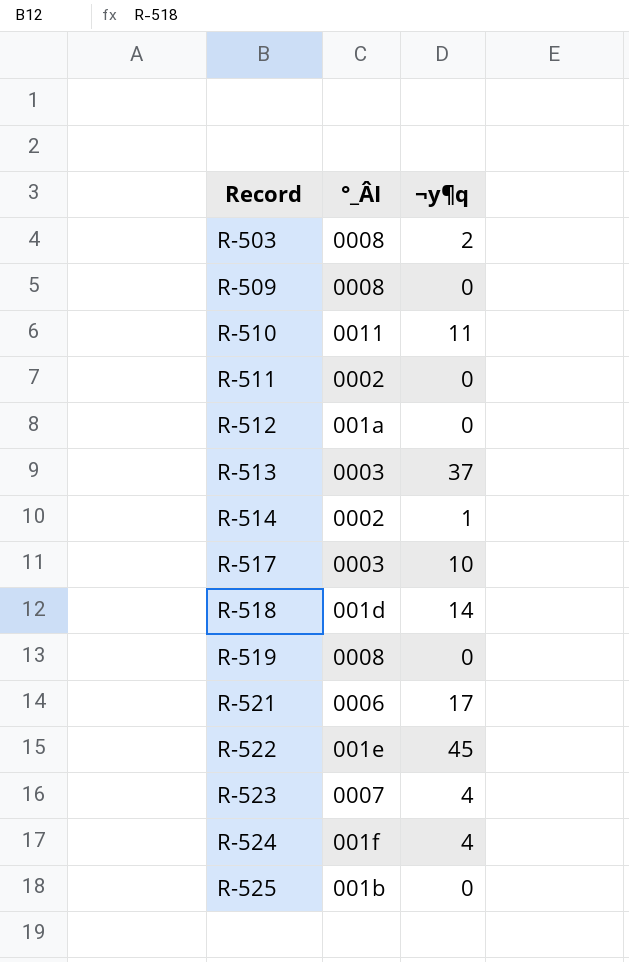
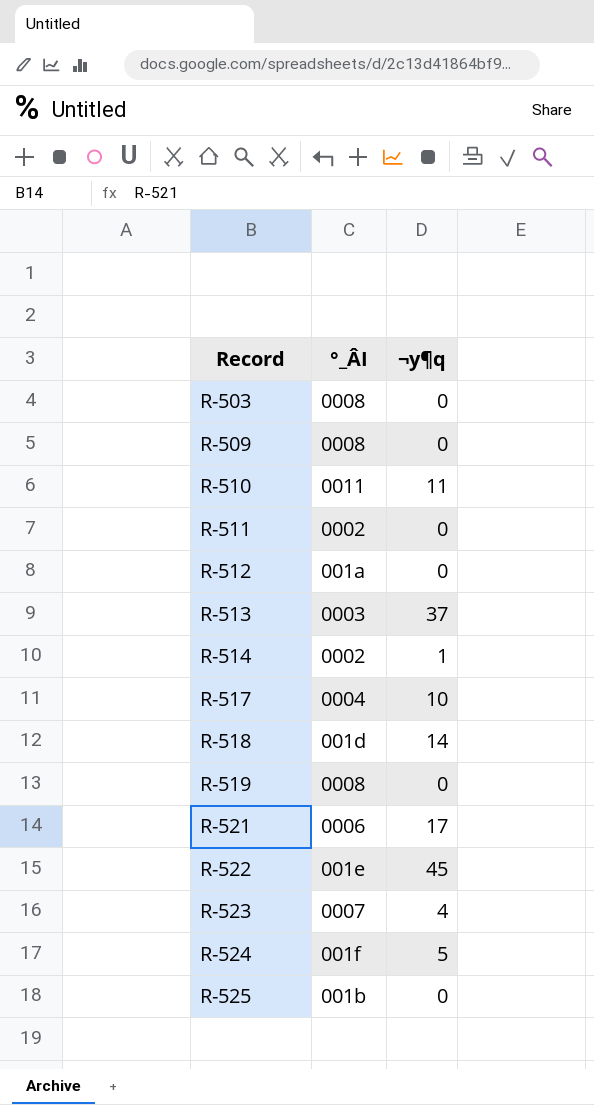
R-503 | ¬y¶q: 2 -> 0
R-517 | °_ÂI: 0003 -> 0004
R-524 | ¬y¶q: 4 -> 5

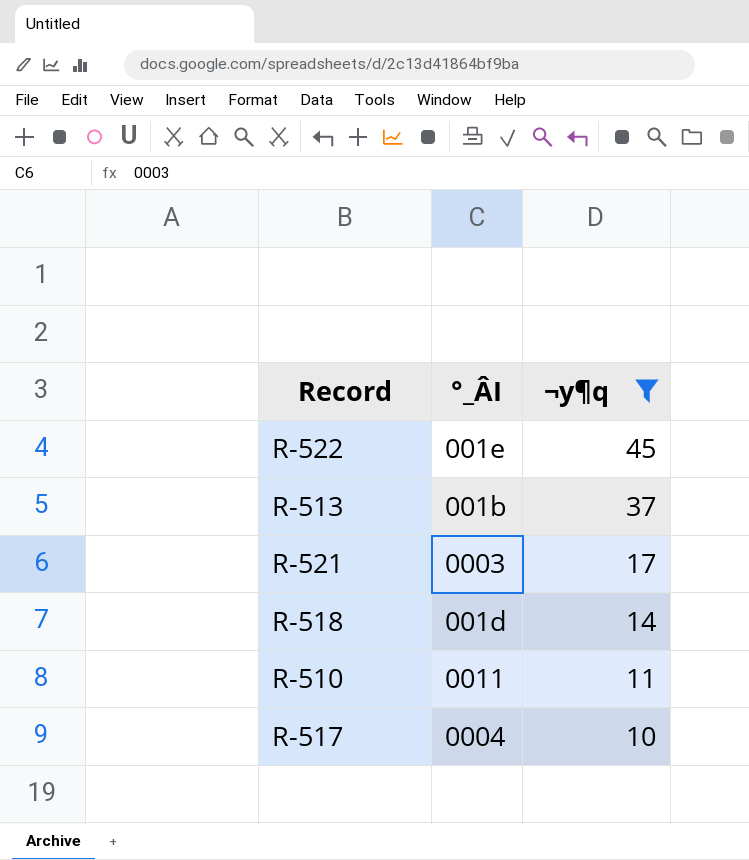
filter: none -> ¬y¶q >= 10
row order: Record ascending -> ¬y¶q descending
R-513 | °_ÂI: 0003 -> 001b
R-521 | °_ÂI: 0006 -> 0003

